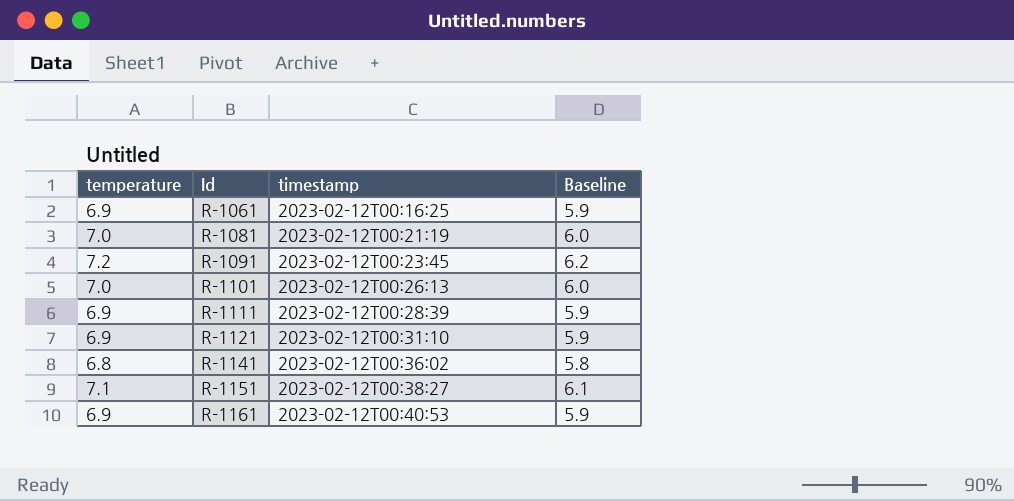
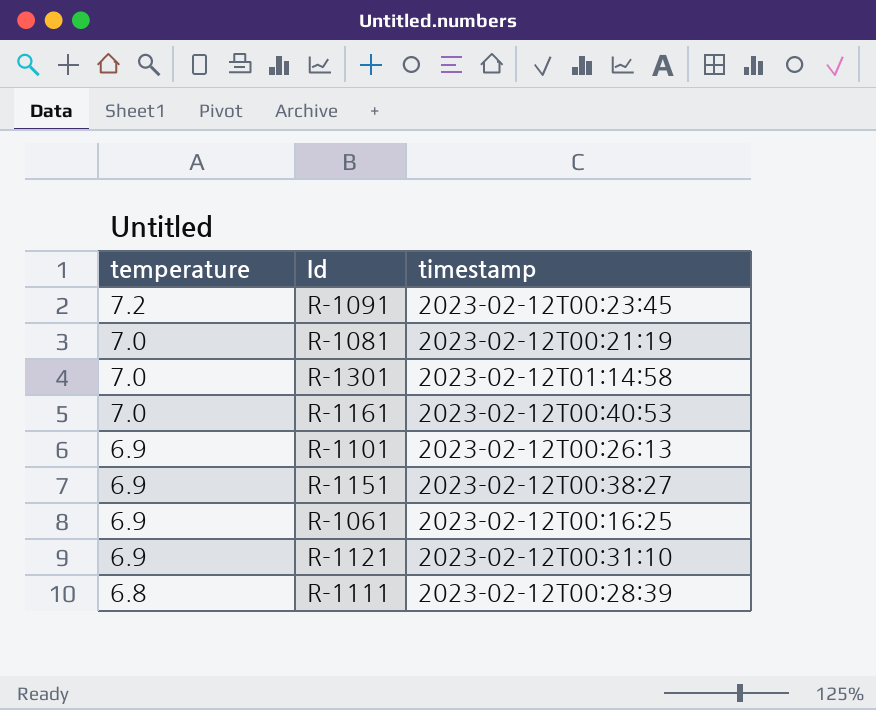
row order: Id ascending -> temperature descending
column Baseline | formula: [temperature] - 1 -> none
row R-1141: 6.8 | 2023-02-12T00:36:02 | 5.8 -> none
row R-1301: none -> 7.0 | 2023-02-12T01:14:58
R-1161 | temperature: 6.9 -> 7.0
R-1101 | temperature: 7.0 -> 6.9
R-1151 | temperature: 7.1 -> 6.9
R-1111 | temperature: 6.9 -> 6.8

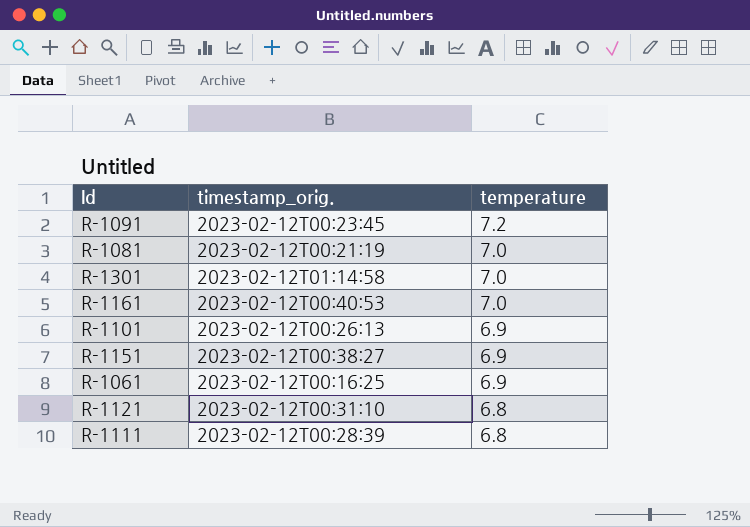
column name: timestamp -> timestamp_orig.
column temperature | position: 1 -> 3
R-1121 | temperature: 6.9 -> 6.8

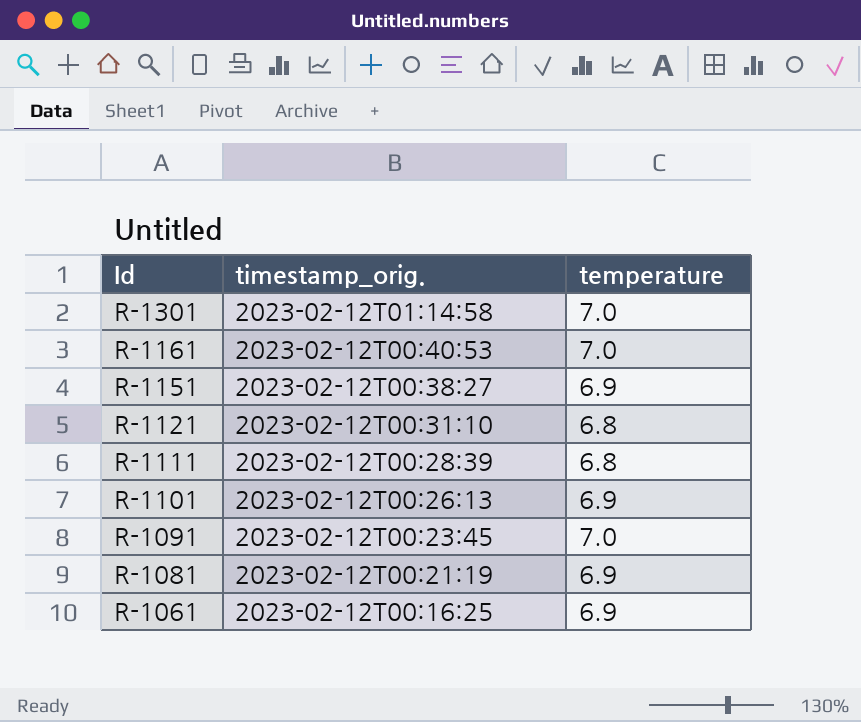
row order: temperature descending -> Id descending
R-1091 | temperature: 7.2 -> 7.0
R-1081 | temperature: 7.0 -> 6.9

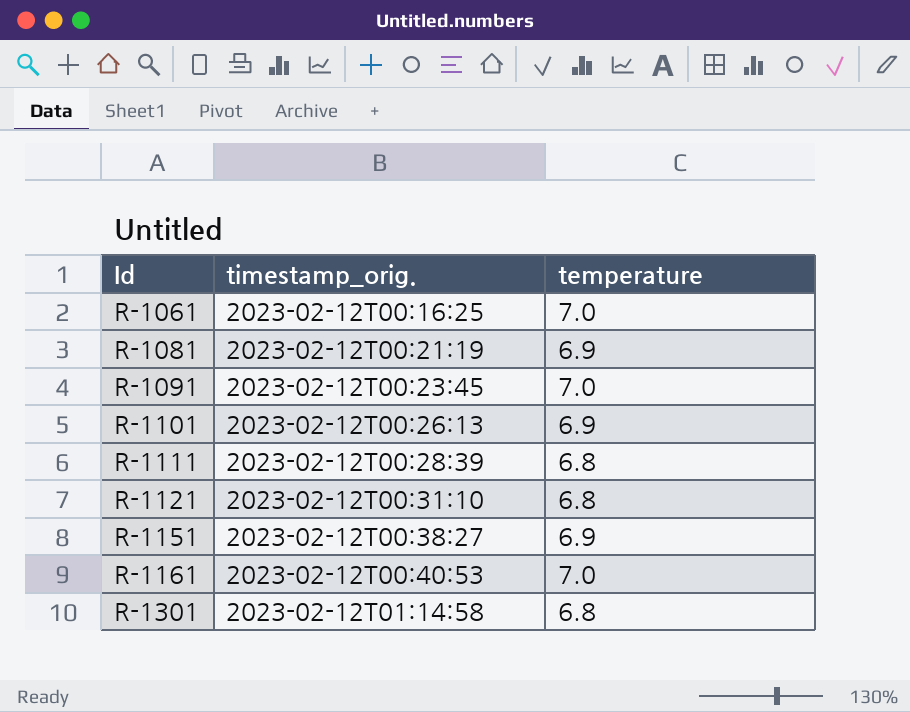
row order: Id descending -> Id ascending
R-1061 | temperature: 6.9 -> 7.0
R-1301 | temperature: 7.0 -> 6.8

